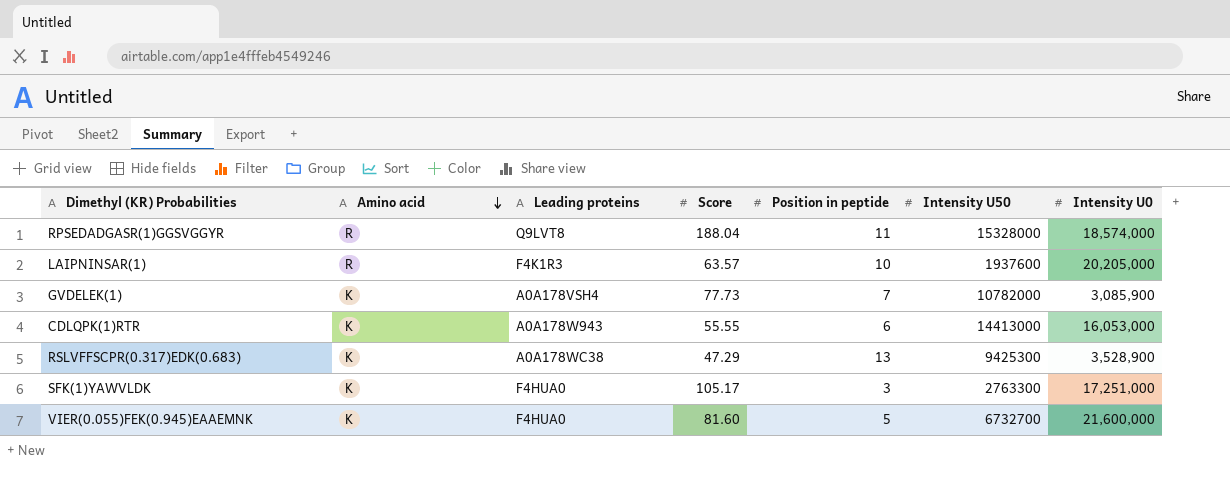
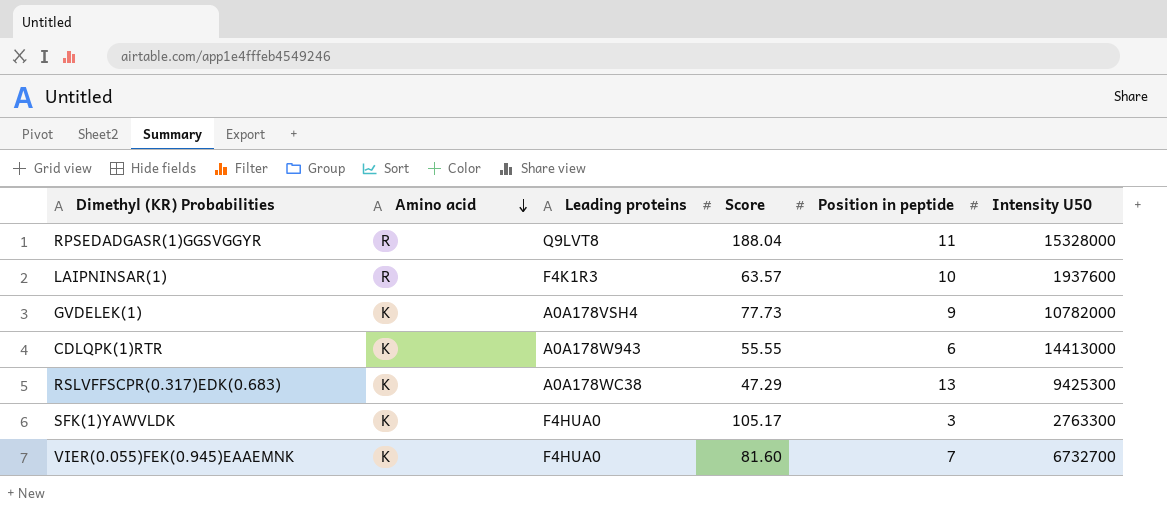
column Intensity U0 | position: 7 -> none
GVDELEK(1) | Position in peptide: 7 -> 9
VIER(0.055)FEK(0.945)EAAEMNK | Position in peptide: 5 -> 7

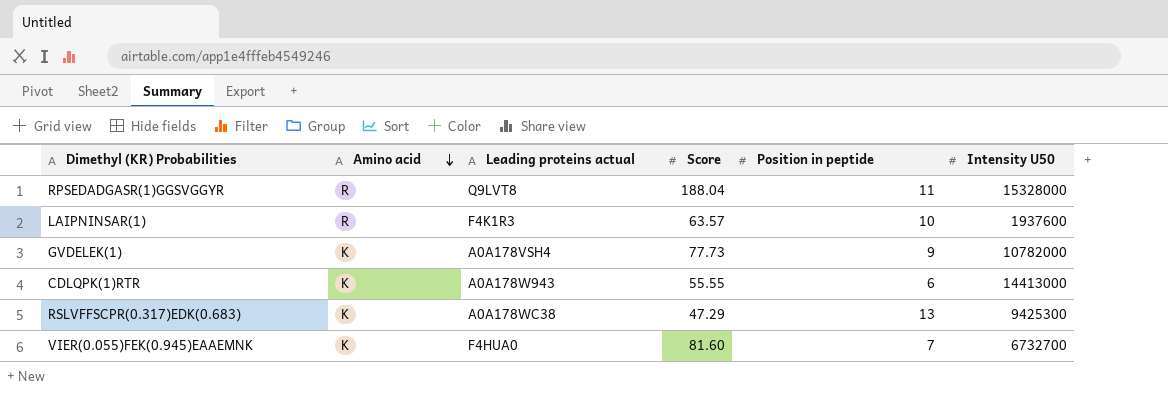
column name: Leading proteins -> Leading proteins actual
row SFK(1)YAWVLDK: K | F4HUA0 | 105.17 | 3 | 2763300 -> none

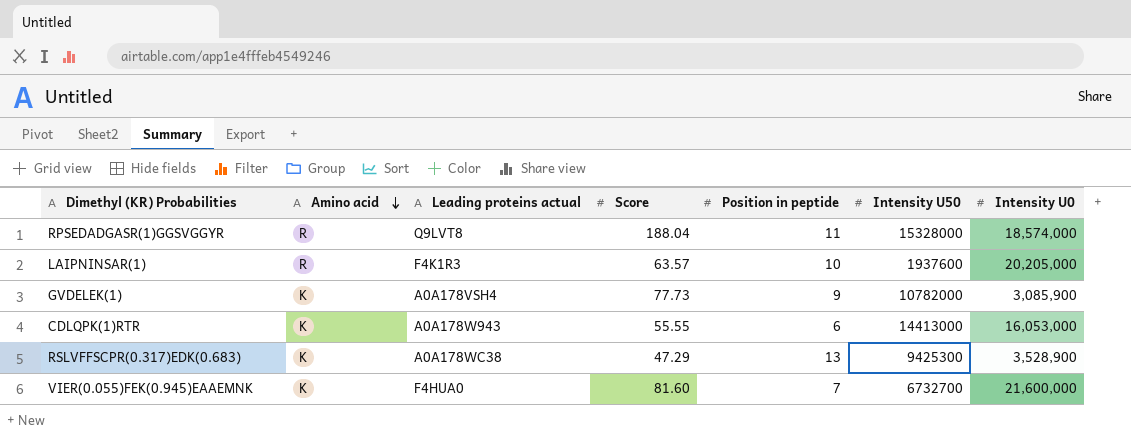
column Intensity U0 | position: none -> 7

